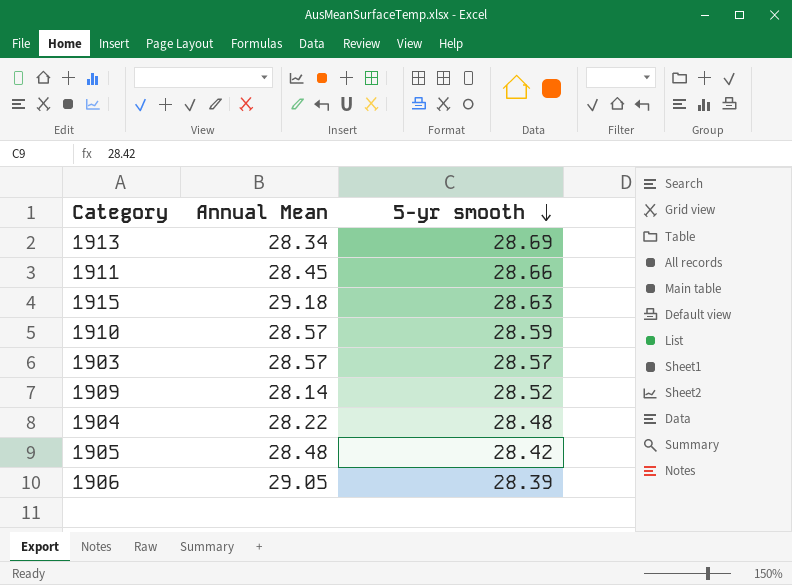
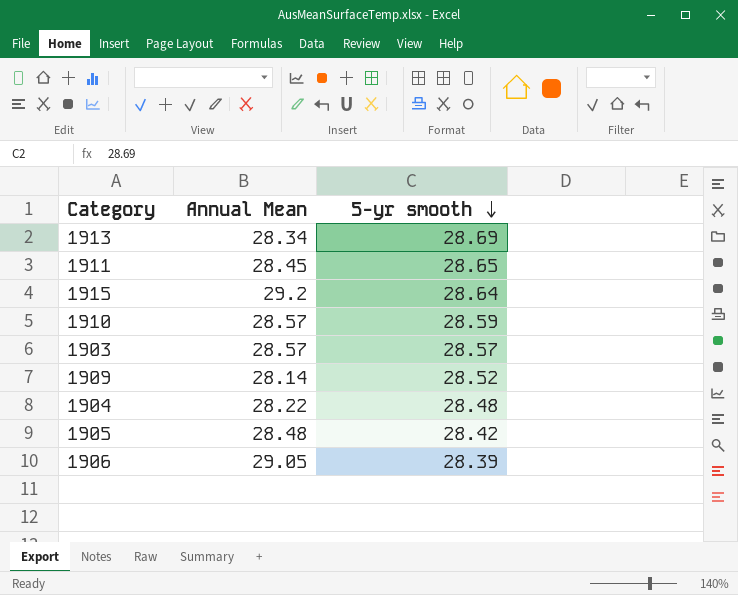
1911 | 5-yr smooth: 28.66 -> 28.65
1915 | Annual Mean: 29.18 -> 29.2
1915 | 5-yr smooth: 28.63 -> 28.64

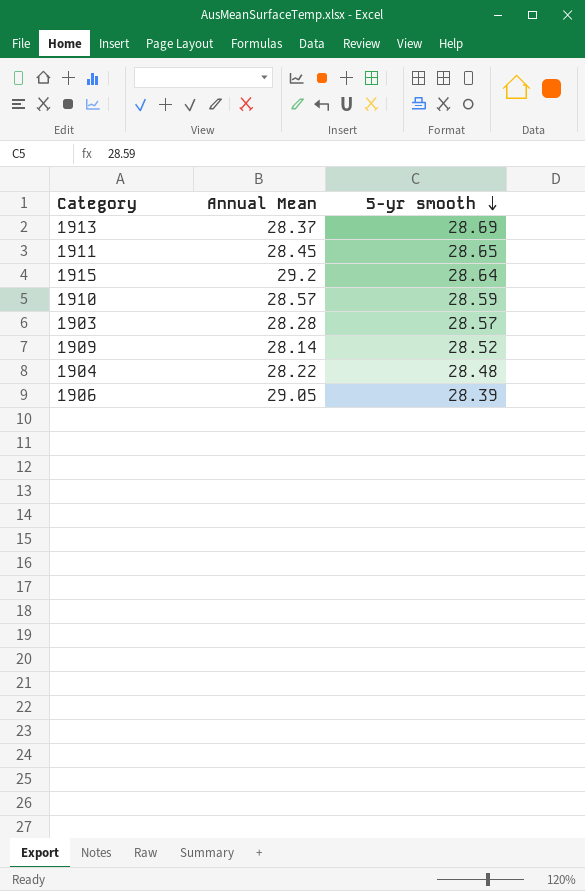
row 1905: 28.48 | 28.42 -> none
1913 | Annual Mean: 28.34 -> 28.37
1903 | Annual Mean: 28.57 -> 28.28

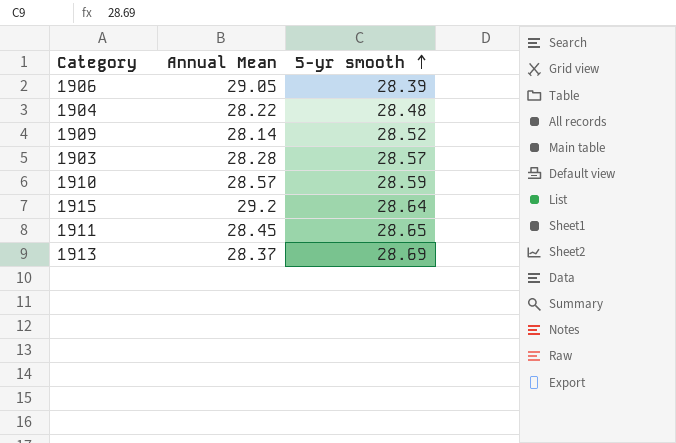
row order: 5-yr smooth descending -> 5-yr smooth ascending

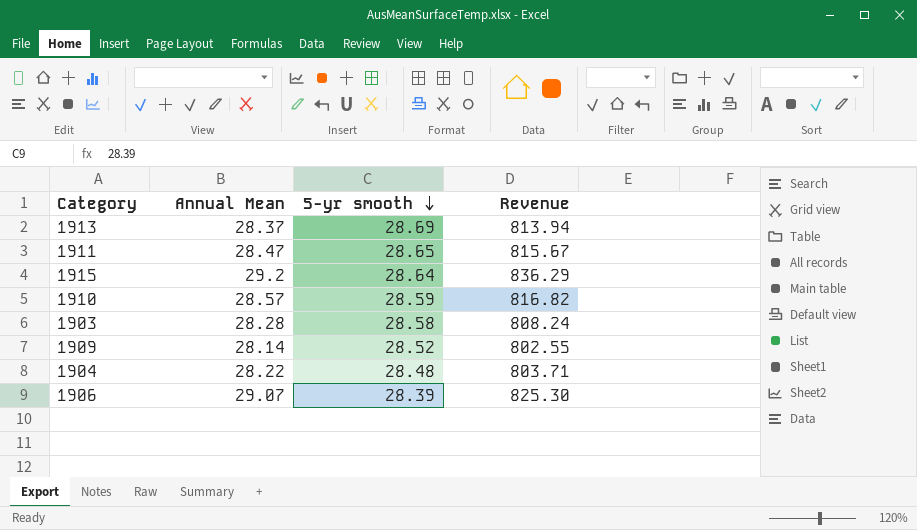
row order: 5-yr smooth ascending -> 5-yr smooth descending
column Revenue | formula: none -> [Annual Mean] * [5-yr smooth]
1911 | Annual Mean: 28.45 -> 28.47
1903 | 5-yr smooth: 28.57 -> 28.58
1906 | Annual Mean: 29.05 -> 29.07

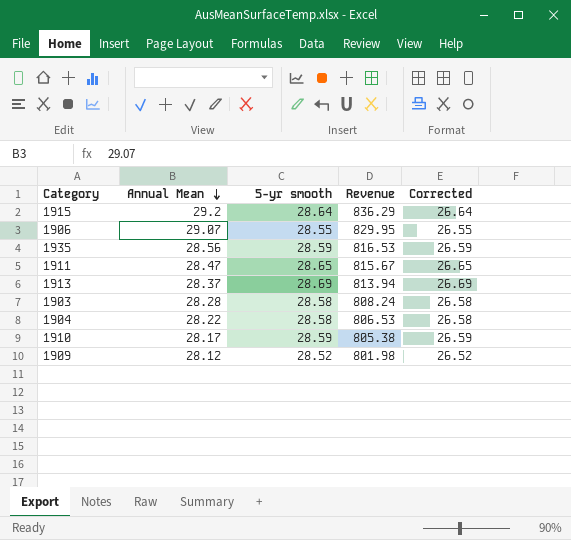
row order: 5-yr smooth descending -> Annual Mean descending
column Corrected | formula: none -> [5-yr smooth] - 2
1906 | 5-yr smooth: 28.39 -> 28.55
1906 | Revenue: 825.30 -> 829.95
row 1935: none -> 28.56 | 28.59 | 816.53 | 26.59
1904 | 5-yr smooth: 28.48 -> 28.58
1904 | Revenue: 803.71 -> 806.53
1910 | Annual Mean: 28.57 -> 28.17
1910 | Revenue: 816.82 -> 805.38
1909 | Annual Mean: 28.14 -> 28.12
1909 | Revenue: 802.55 -> 801.98

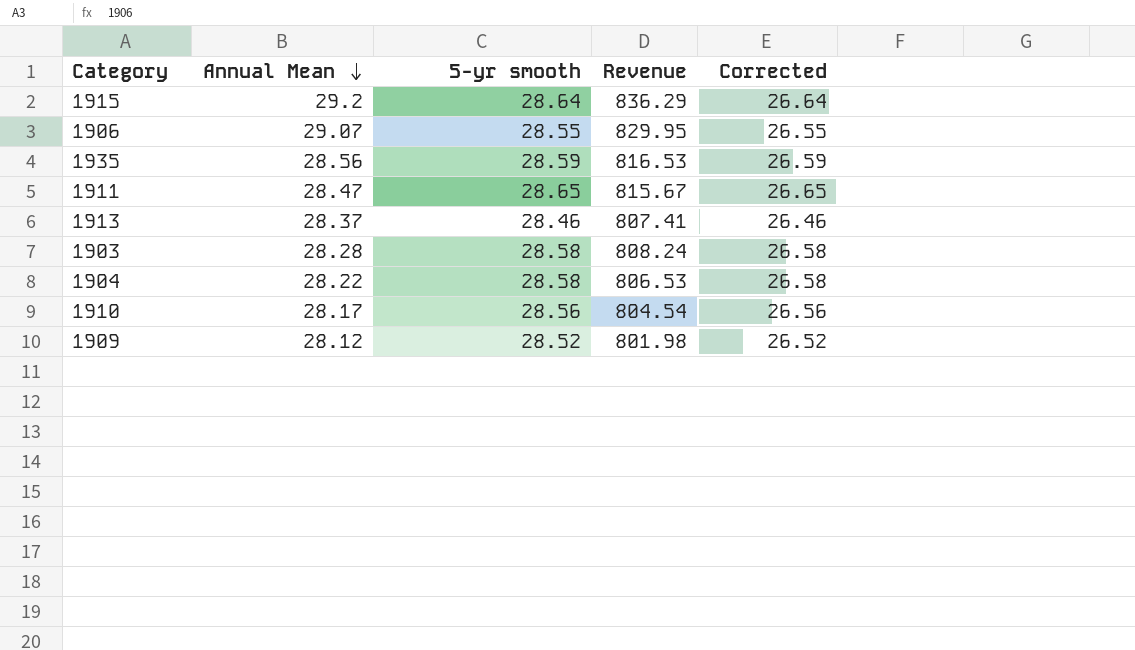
1913 | 5-yr smooth: 28.69 -> 28.46
1913 | Revenue: 813.94 -> 807.41
1913 | Corrected: 26.69 -> 26.46
1910 | 5-yr smooth: 28.59 -> 28.56
1910 | Revenue: 805.38 -> 804.54
1910 | Corrected: 26.59 -> 26.56

